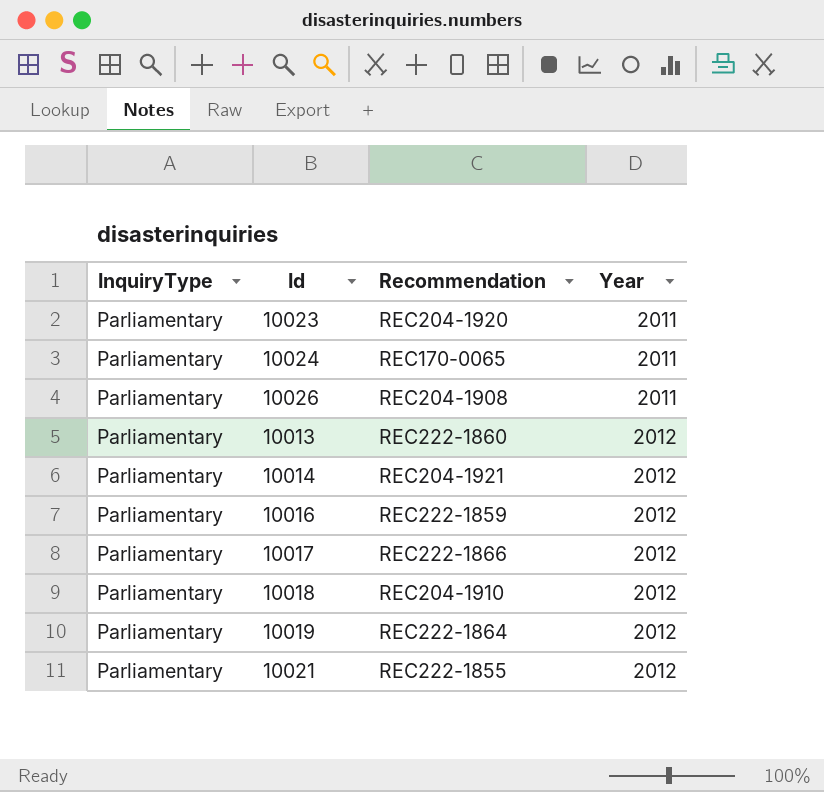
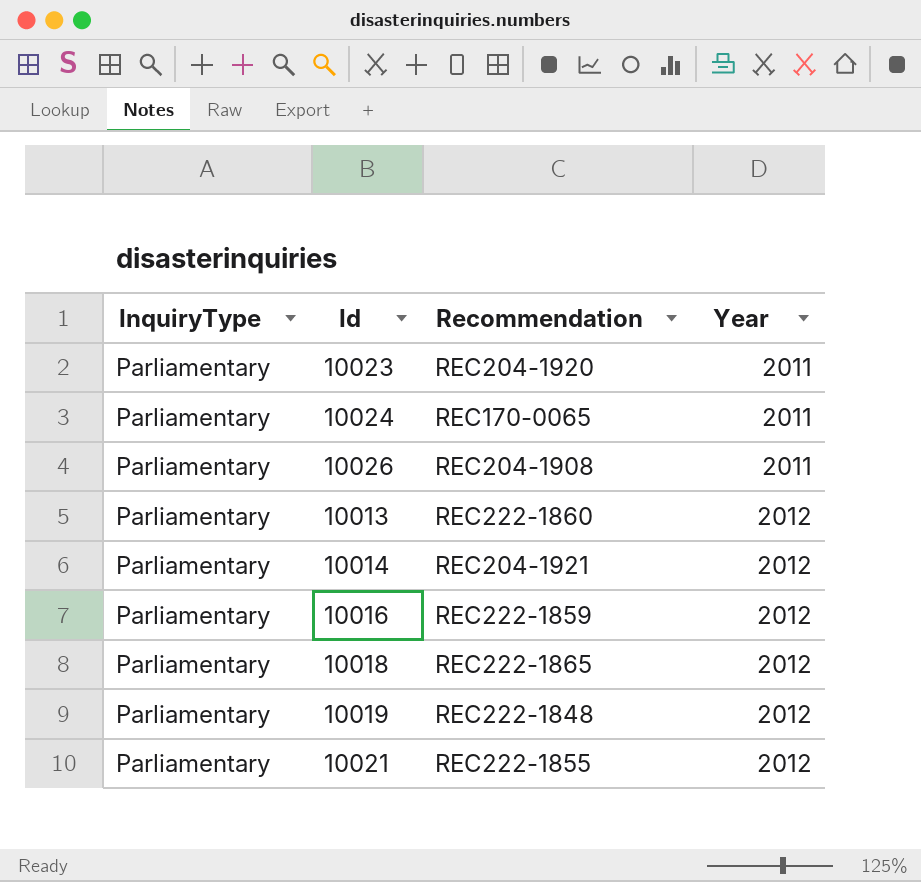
row 10017: Parliamentary | REC222-1866 | 2012 -> none
10018 | Recommendation: REC204-1910 -> REC222-1865
10019 | Recommendation: REC222-1864 -> REC222-1848

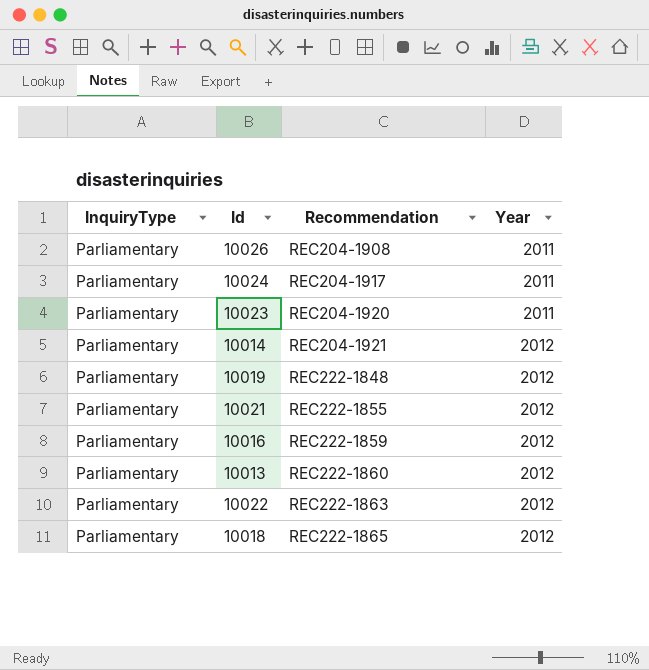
row order: Year ascending -> Recommendation ascending
10024 | Recommendation: REC170-0065 -> REC204-1917
row 10022: none -> Parliamentary | REC222-1863 | 2012

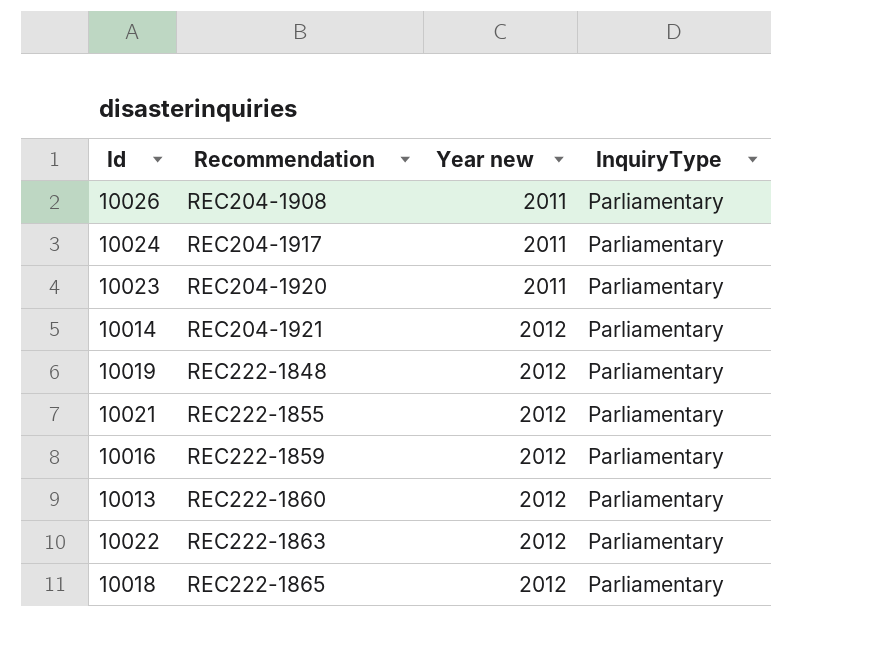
column name: Year -> Year new
column InquiryType | position: 1 -> 4

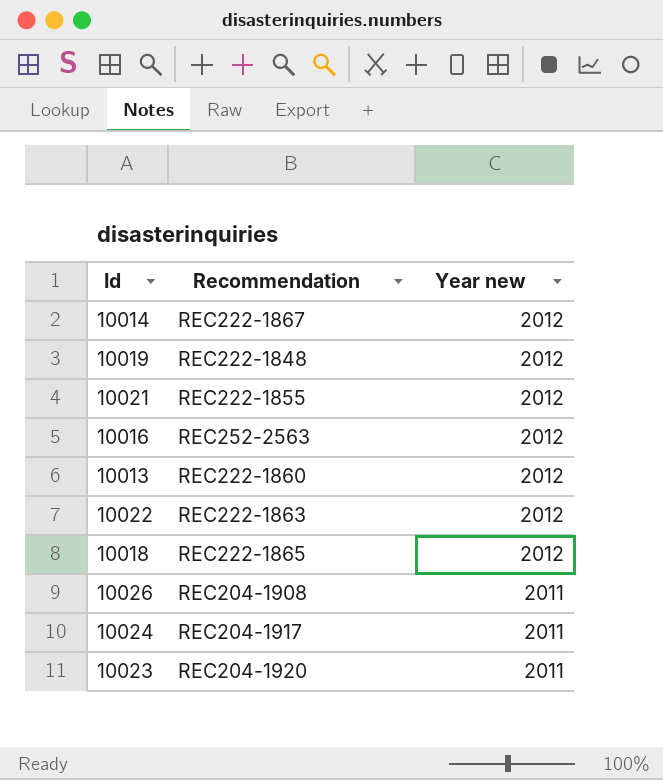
row order: Recommendation ascending -> Year new descending
column InquiryType | position: 4 -> none
10014 | Recommendation: REC204-1921 -> REC222-1867
10016 | Recommendation: REC222-1859 -> REC252-2563

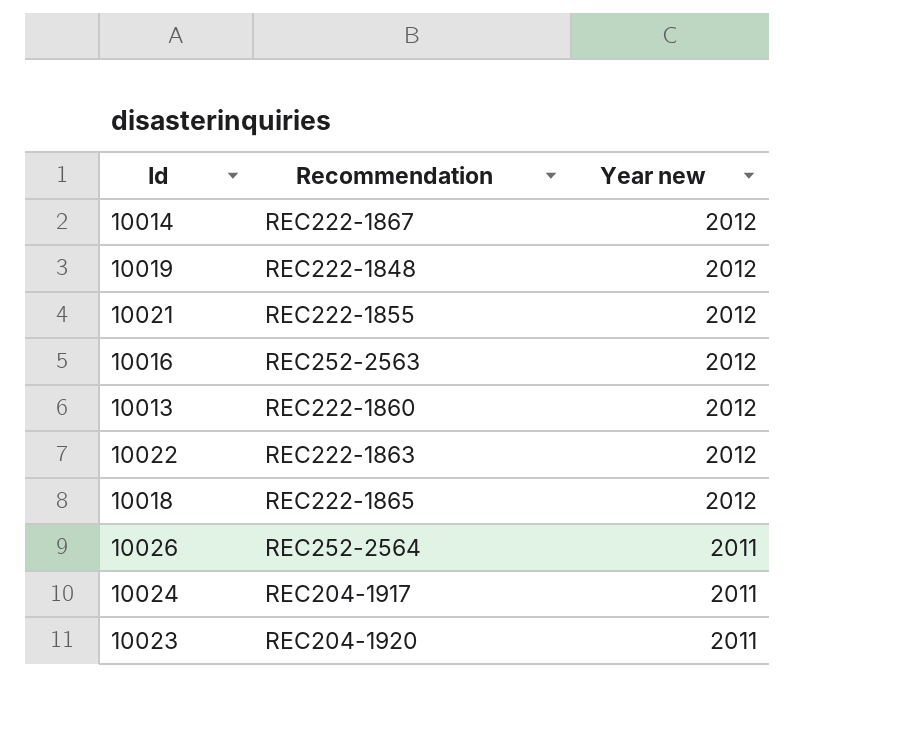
10026 | Recommendation: REC204-1908 -> REC252-2564

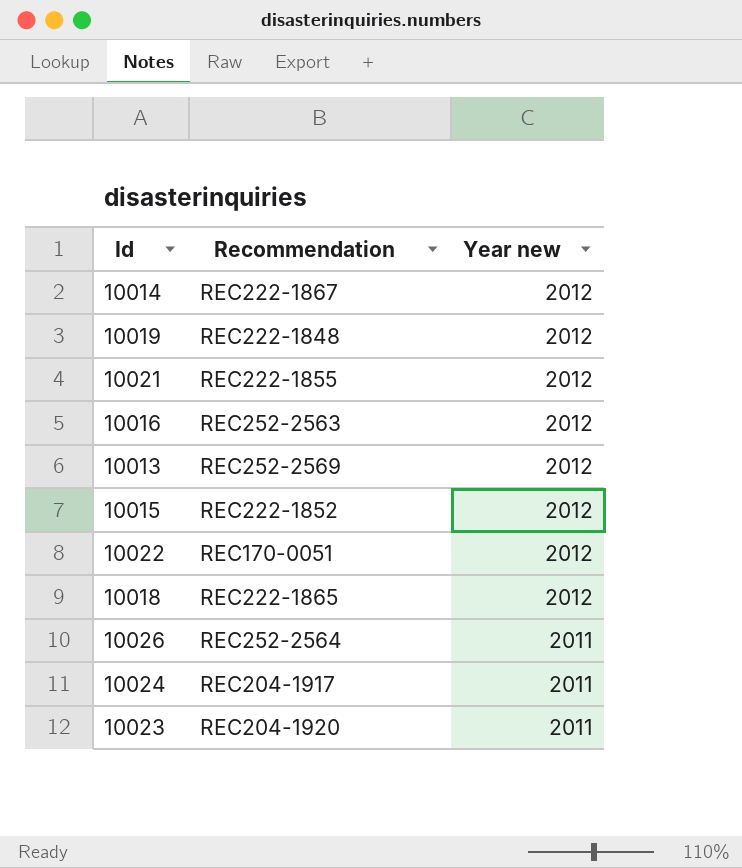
10013 | Recommendation: REC222-1860 -> REC252-2569
row 10015: none -> REC222-1852 | 2012
10022 | Recommendation: REC222-1863 -> REC170-0051

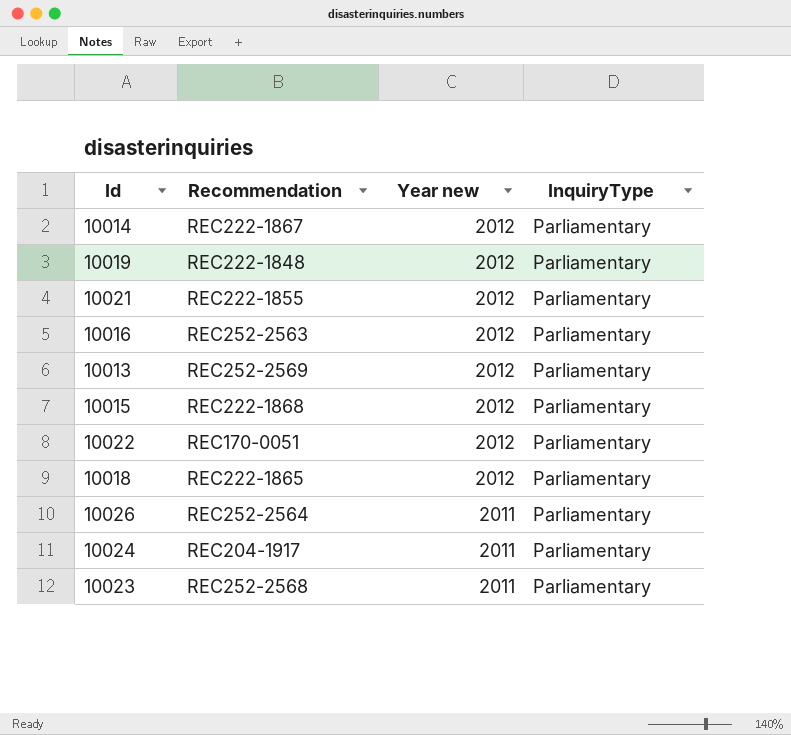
column InquiryType | position: none -> 4
10015 | Recommendation: REC222-1852 -> REC222-1868
10023 | Recommendation: REC204-1920 -> REC252-2568

